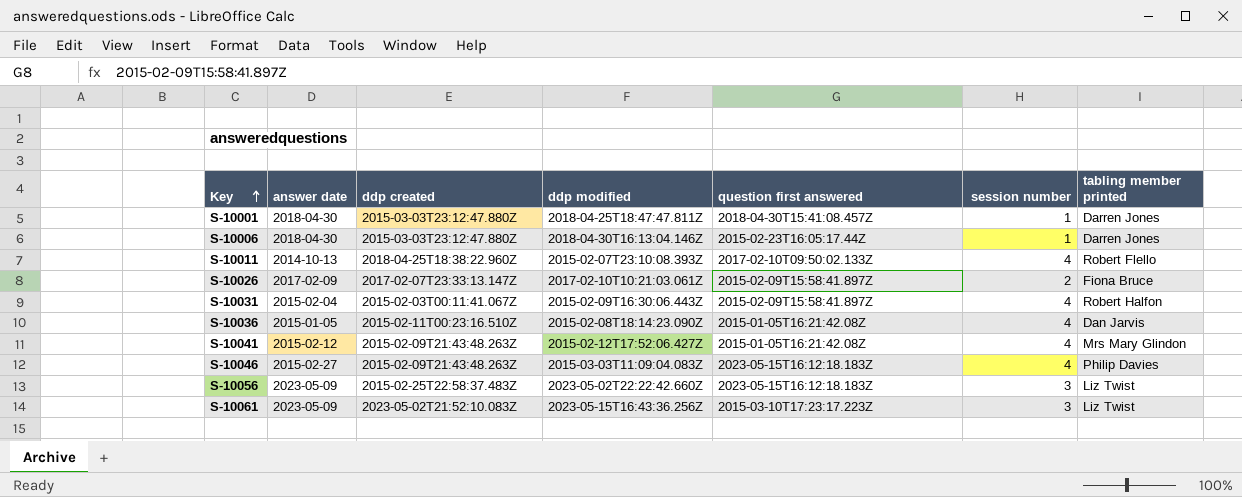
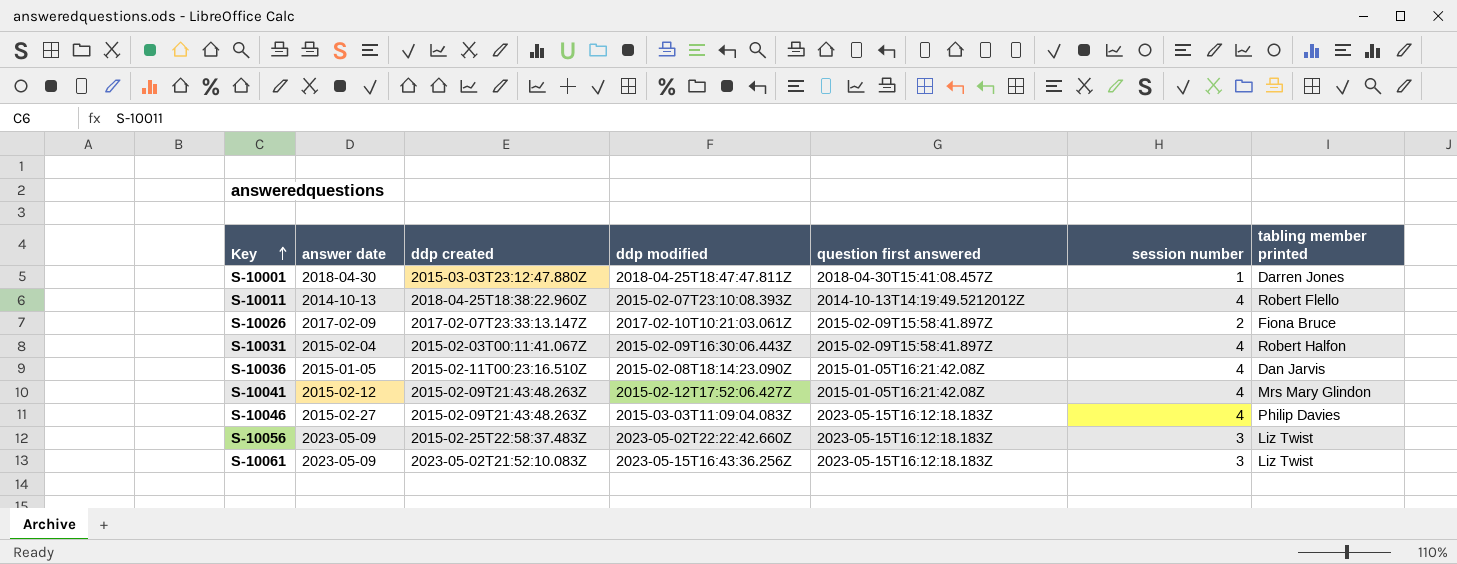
row S-10006: 2018-04-30 | 2015-03-03T23:12:47.880Z | 2018-04-30T16:13:04.146Z | 2015-02-23T16:05:17.44Z | 1 | Darren Jones -> none
S-10011 | question first answered: 2017-02-10T09:50:02.133Z -> 2014-10-13T14:19:49.5212012Z
S-10061 | question first answered: 2015-03-10T17:23:17.223Z -> 2023-05-15T16:12:18.183Z

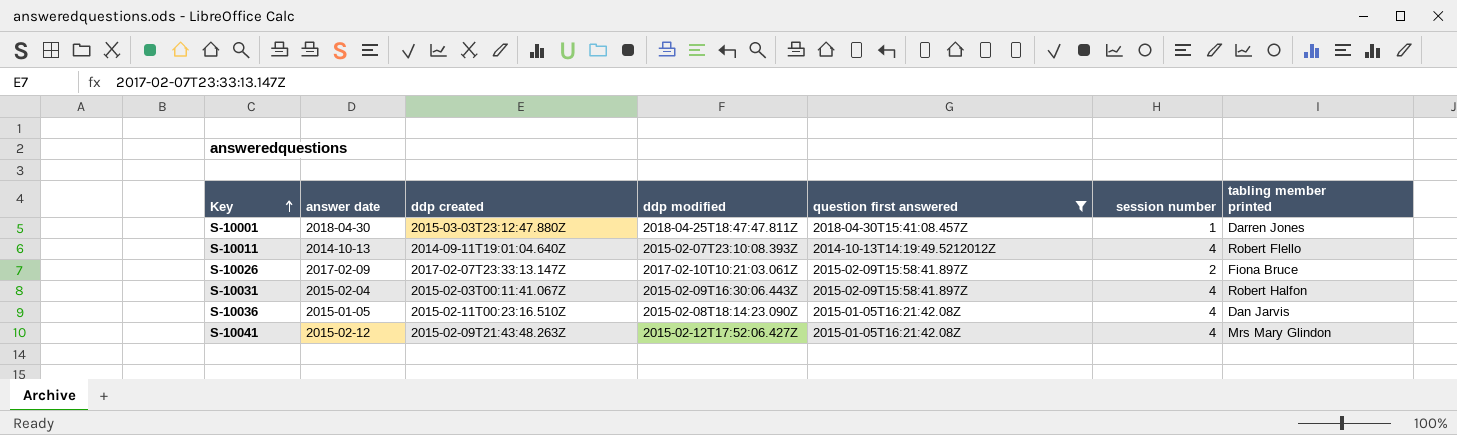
filter: none -> question first answered != 2023-05-15T16:12:18.183Z
S-10011 | ddp created: 2018-04-25T18:38:22.960Z -> 2014-09-11T19:01:04.640Z

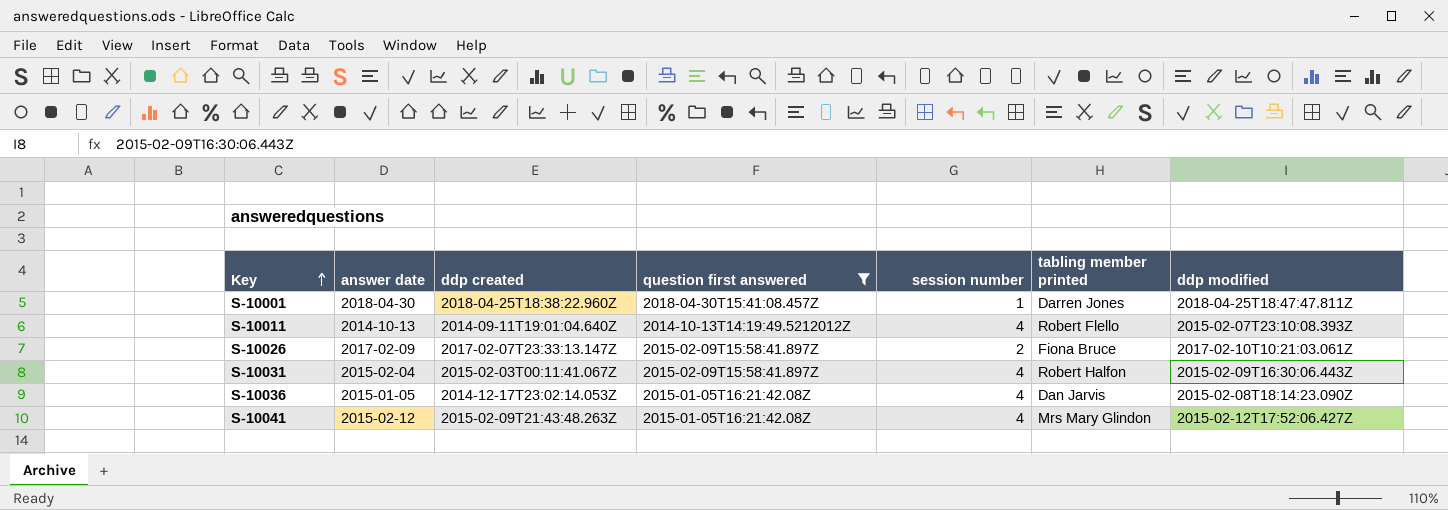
column ddp modified | position: 4 -> 7
S-10001 | ddp created: 2015-03-03T23:12:47.880Z -> 2018-04-25T18:38:22.960Z
S-10036 | ddp created: 2015-02-11T00:23:16.510Z -> 2014-12-17T23:02:14.053Z

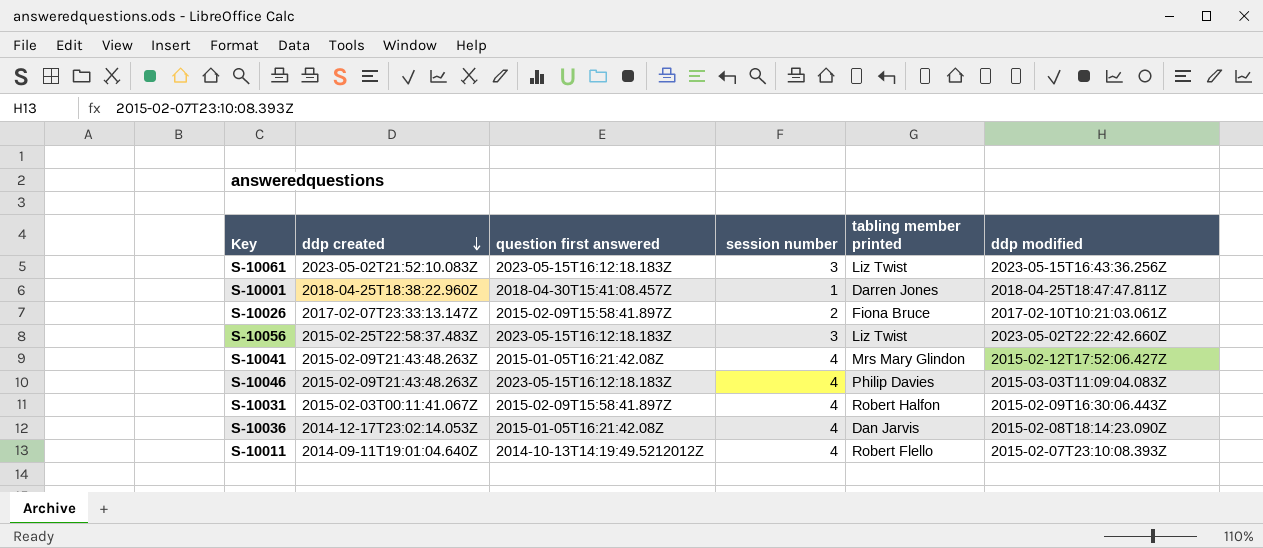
filter: question first answered != 2023-05-15T16:12:18.183Z -> none
row order: Key ascending -> ddp created descending
column answer date | position: 2 -> none

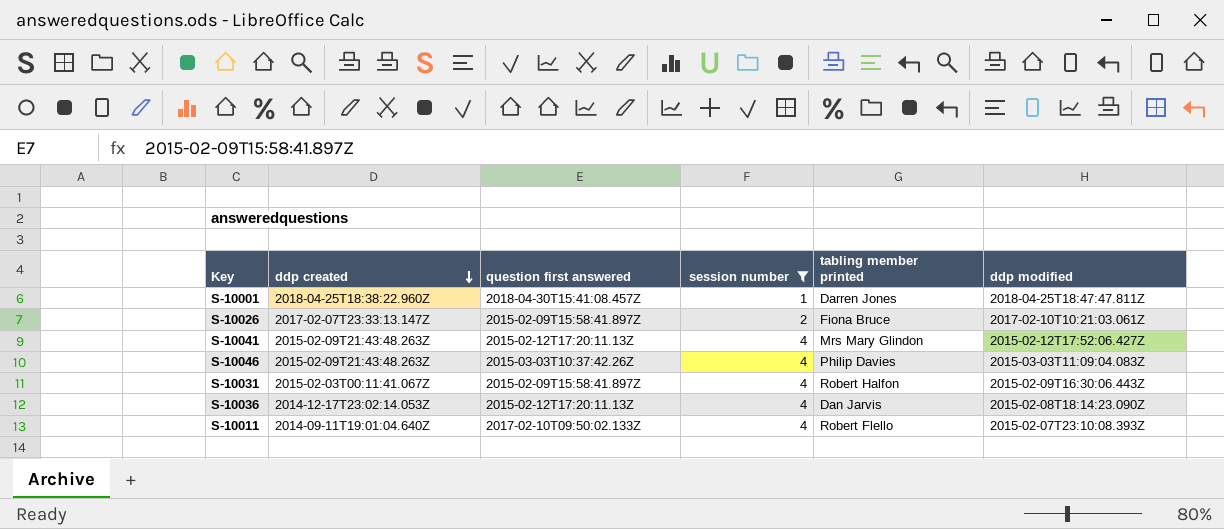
filter: none -> session number != 3
S-10041 | question first answered: 2015-01-05T16:21:42.08Z -> 2015-02-12T17:20:11.13Z
S-10046 | question first answered: 2023-05-15T16:12:18.183Z -> 2015-03-03T10:37:42.26Z
S-10036 | question first answered: 2015-01-05T16:21:42.08Z -> 2015-02-12T17:20:11.13Z
S-10011 | question first answered: 2014-10-13T14:19:49.5212012Z -> 2017-02-10T09:50:02.133Z

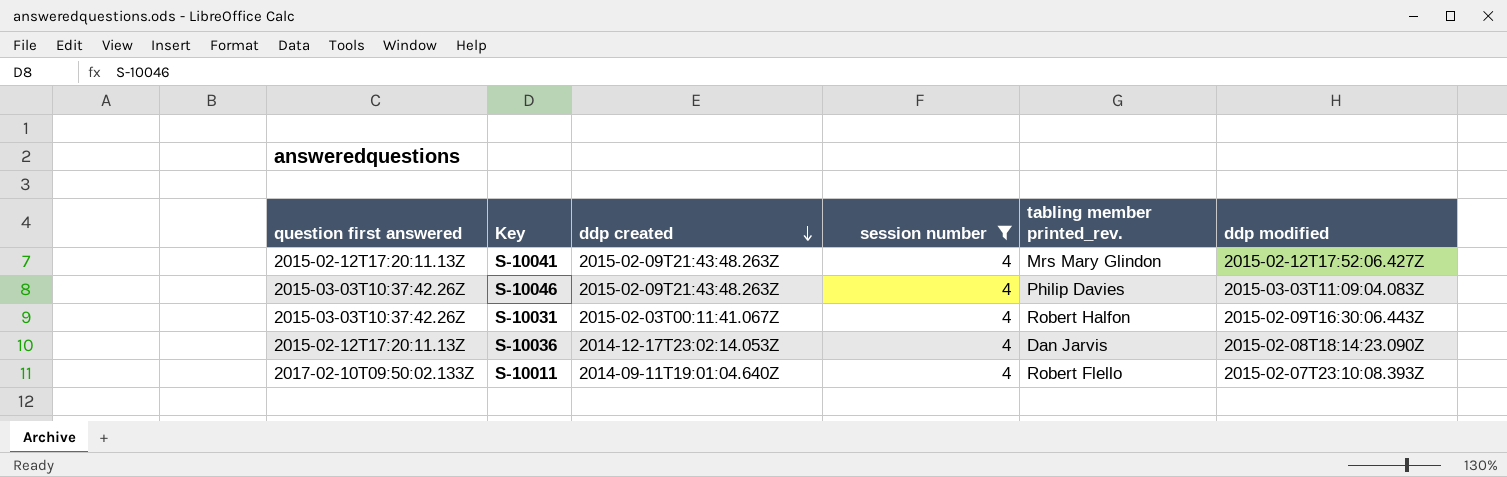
column question first answered | position: 3 -> 1
column name: tabling member printed -> tabling member printed_rev.
row S-10001: 2018-04-25T18:38:22.960Z | 2018-04-30T15:41:08.457Z | 1 | Darren Jones | 2018-04-25T18:47:47.811Z -> none
row S-10026: 2017-02-07T23:33:13.147Z | 2015-02-09T15:58:41.897Z | 2 | Fiona Bruce | 2017-02-10T10:21:03.061Z -> none
S-10031 | question first answered: 2015-02-09T15:58:41.897Z -> 2015-03-03T10:37:42.26Z

